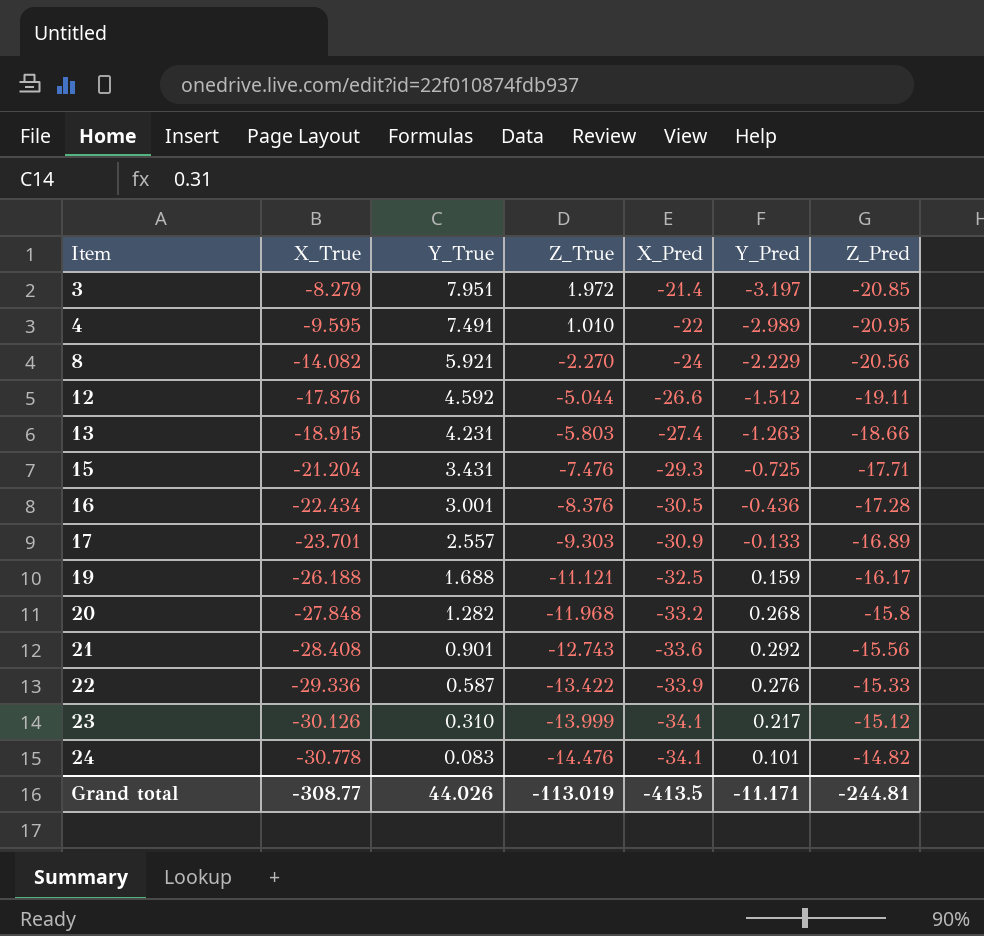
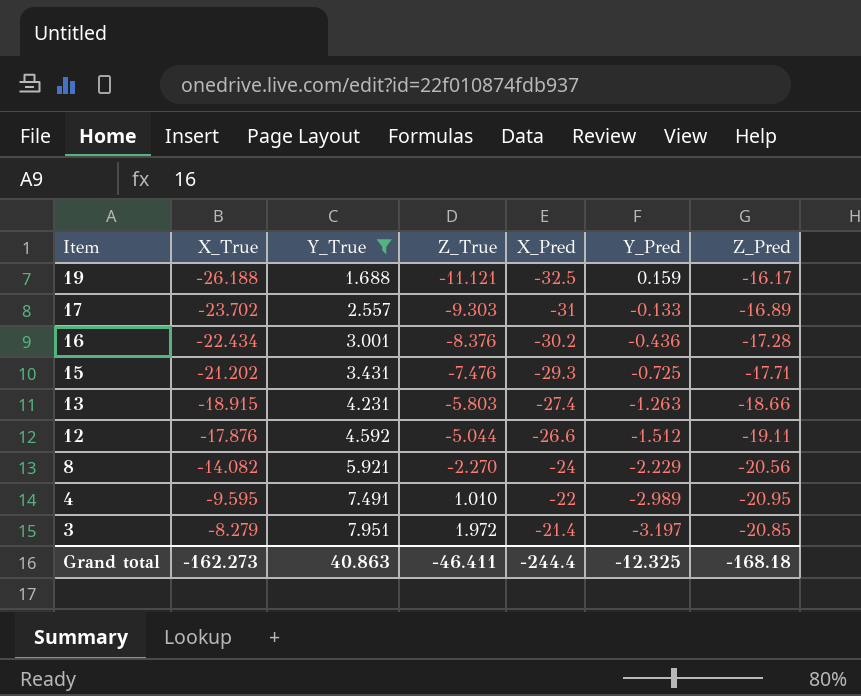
filter: none -> Y_True >= 1.688
row order: Item ascending -> Item descending
17 | X_True: -23.701 -> -23.702
17 | X_Pred: -30.9 -> -31
16 | X_Pred: -30.5 -> -30.2
15 | X_True: -21.204 -> -21.202
Grand total | X_True: -308.77 -> -162.273
Grand total | Y_True: 44.026 -> 40.863
Grand total | Z_True: -113.019 -> -46.411
Grand total | X_Pred: -413.5 -> -244.4
Grand total | Y_Pred: -11.171 -> -12.325
Grand total | Z_Pred: -244.81 -> -168.18

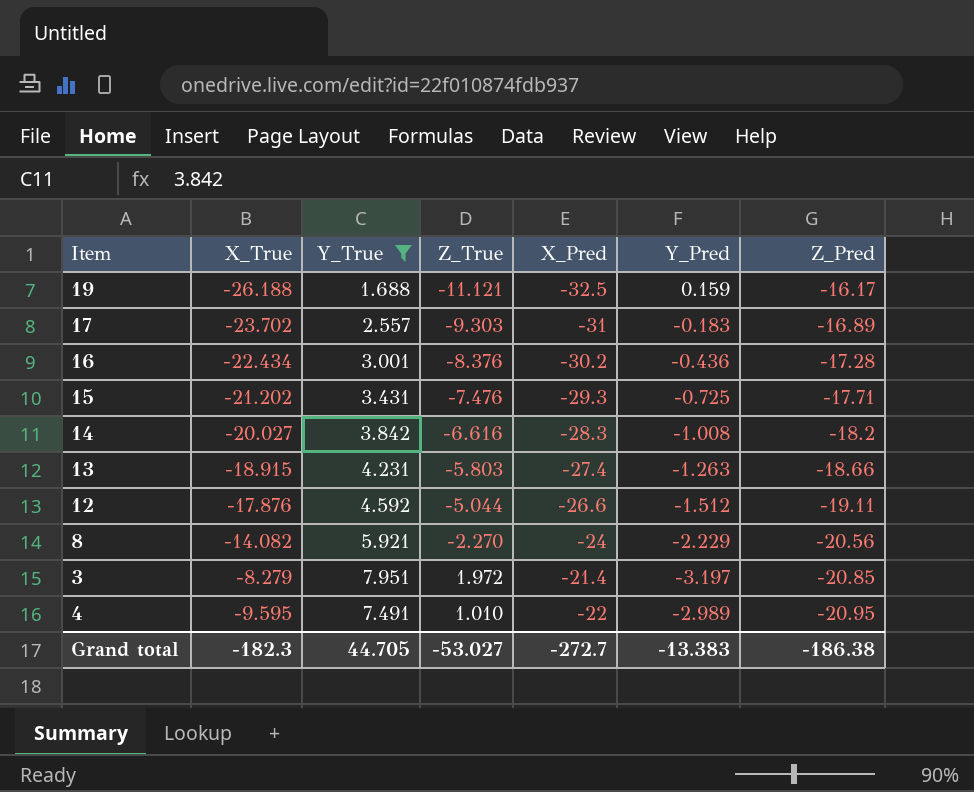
row order: Item descending -> Z_Pred descending
17 | Y_Pred: -0.133 -> -0.183
row 14: none -> -20.027 | 3.842 | -6.616 | -28.3 | -1.008 | -18.2
Grand total | X_True: -162.273 -> -182.3
Grand total | Y_True: 40.863 -> 44.705
Grand total | Z_True: -46.411 -> -53.027
Grand total | X_Pred: -244.4 -> -272.7
Grand total | Y_Pred: -12.325 -> -13.383
Grand total | Z_Pred: -168.18 -> -186.38

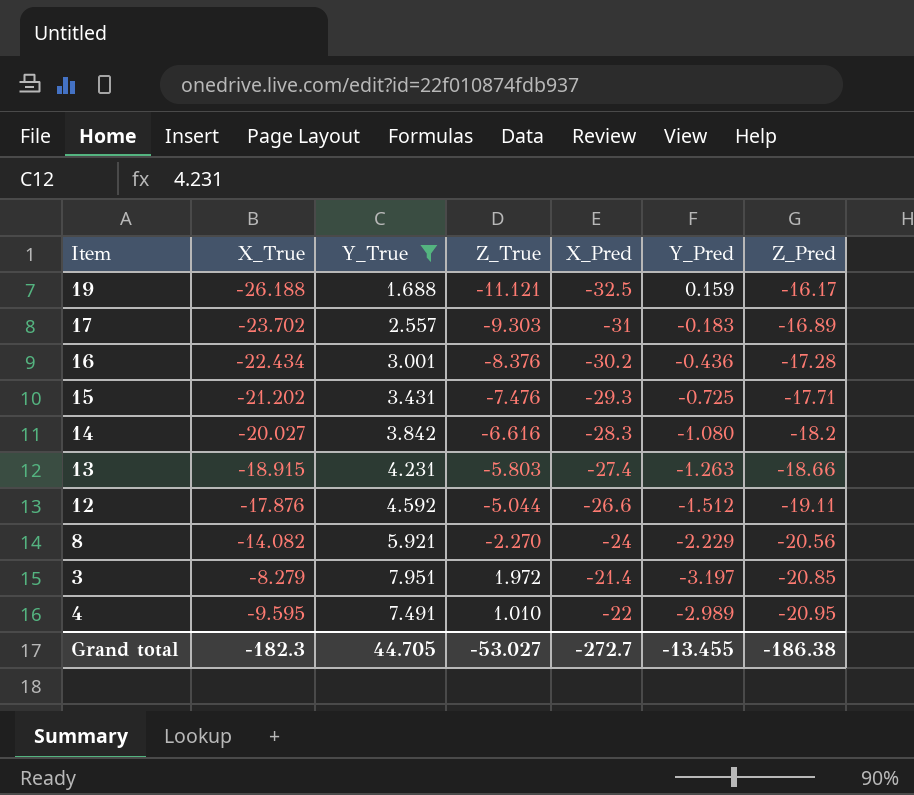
14 | Y_Pred: -1.008 -> -1.080
Grand total | Y_Pred: -13.383 -> -13.455

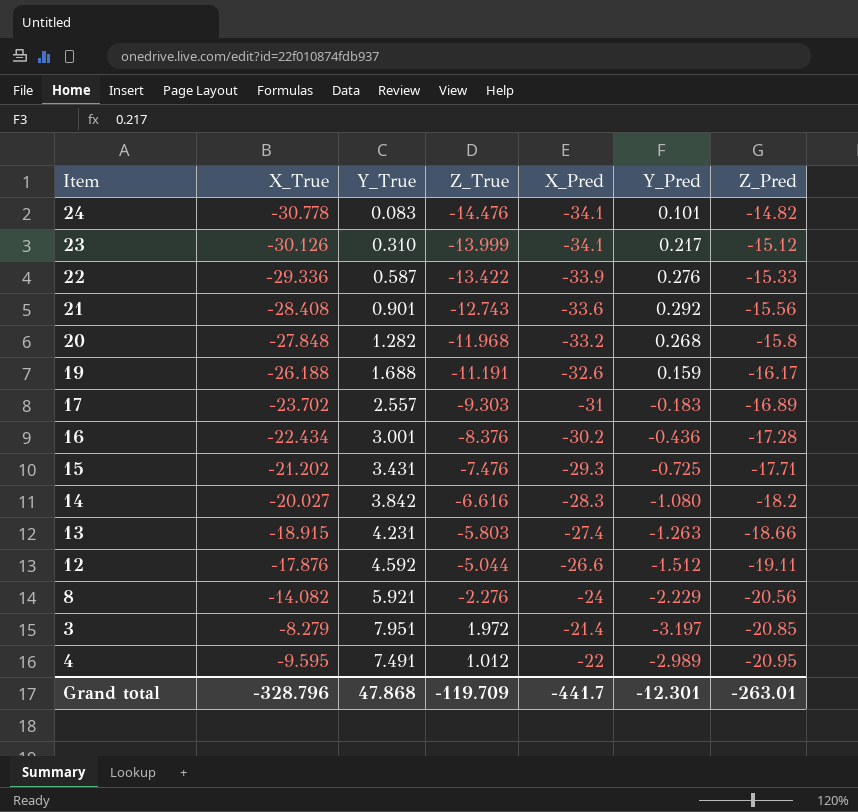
filter: Y_True >= 1.688 -> none
19 | Z_True: -11.121 -> -11.191
19 | X_Pred: -32.5 -> -32.6
8 | Z_True: -2.270 -> -2.276
4 | Z_True: 1.010 -> 1.012
Grand total | X_True: -182.3 -> -328.796
Grand total | Y_True: 44.705 -> 47.868
Grand total | Z_True: -53.027 -> -119.709
Grand total | X_Pred: -272.7 -> -441.7
Grand total | Y_Pred: -13.455 -> -12.301
Grand total | Z_Pred: -186.38 -> -263.01

